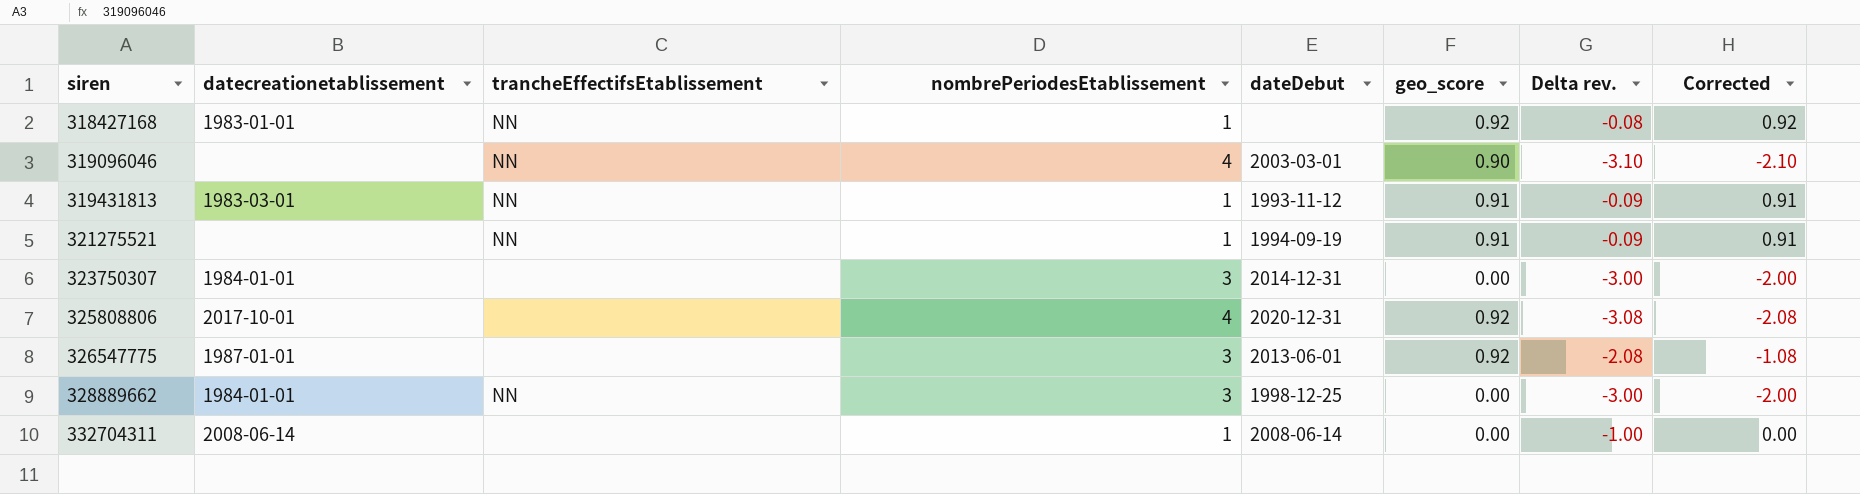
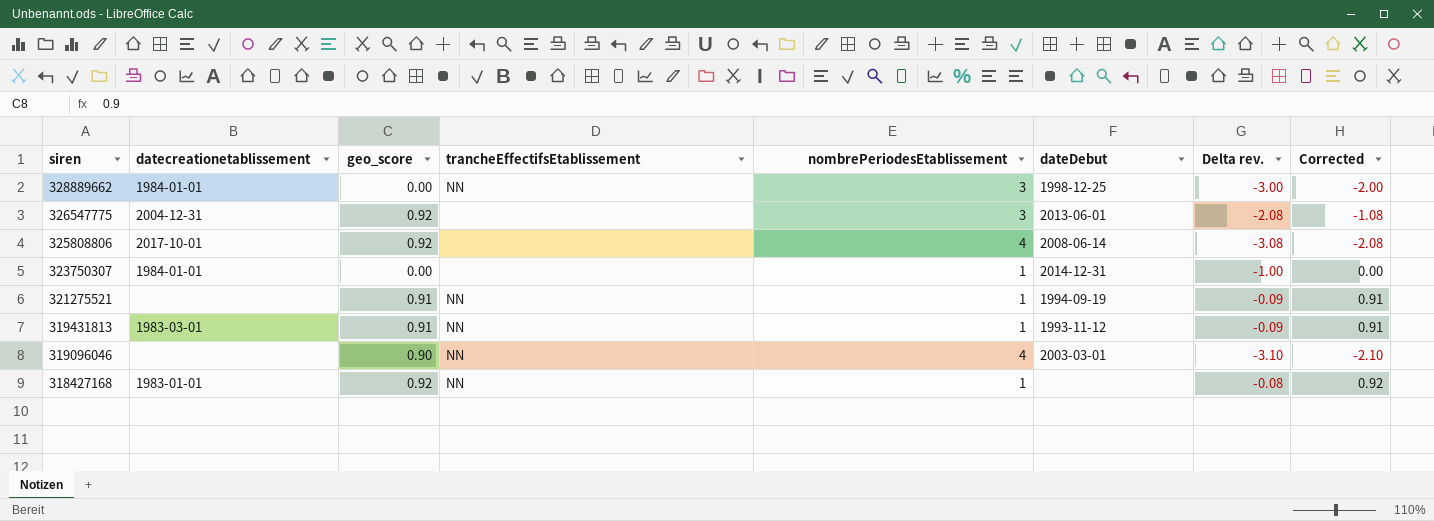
row order: siren ascending -> siren descending
column geo_score | position: 6 -> 3
row 332704311: 2008-06-14 | none | 1 | 2008-06-14 | 0.00 | -1.00 | 0.00 -> none
326547775 | datecreationetablissement: 1987-01-01 -> 2004-12-31
325808806 | dateDebut: 2020-12-31 -> 2008-06-14
323750307 | nombrePeriodesEtablissement: 3 -> 1
323750307 | Delta rev.: -3.00 -> -1.00
323750307 | Corrected: -2.00 -> 0.00

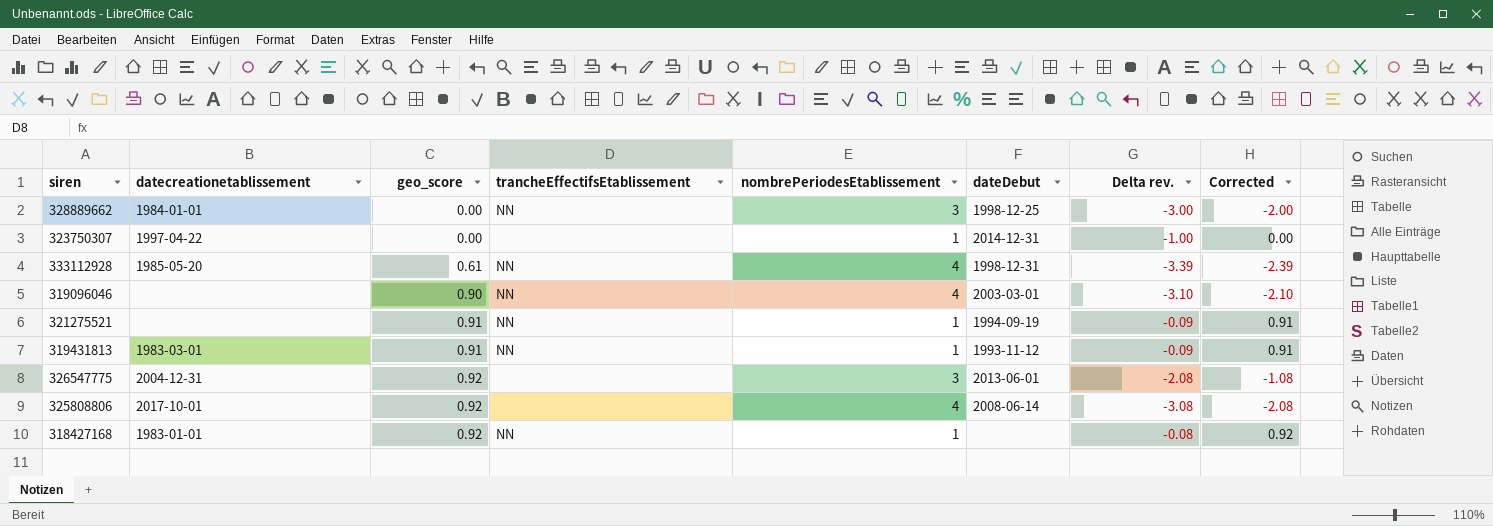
row order: siren descending -> geo_score ascending
323750307 | datecreationetablissement: 1984-01-01 -> 1997-04-22
row 333112928: none -> 1985-05-20 | 0.61 | NN | 4 | 1998-12-31 | -3.39 | -2.39

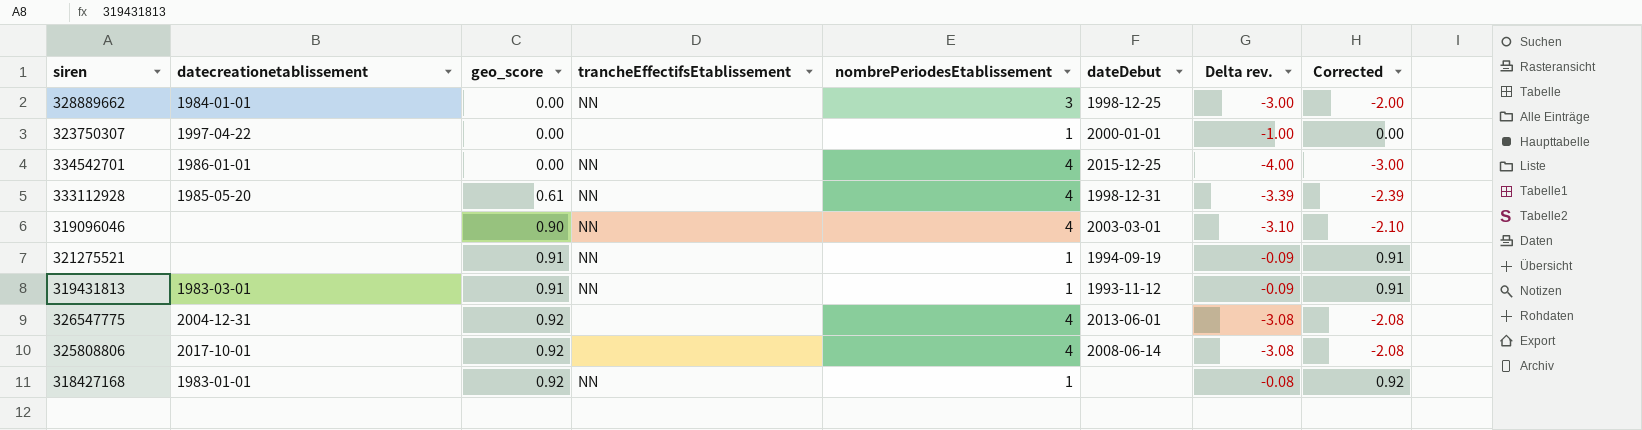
323750307 | dateDebut: 2014-12-31 -> 2000-01-01
row 334542701: none -> 1986-01-01 | 0.00 | NN | 4 | 2015-12-25 | -4.00 | -3.00
326547775 | nombrePeriodesEtablissement: 3 -> 4
326547775 | Delta rev.: -2.08 -> -3.08
326547775 | Corrected: -1.08 -> -2.08

